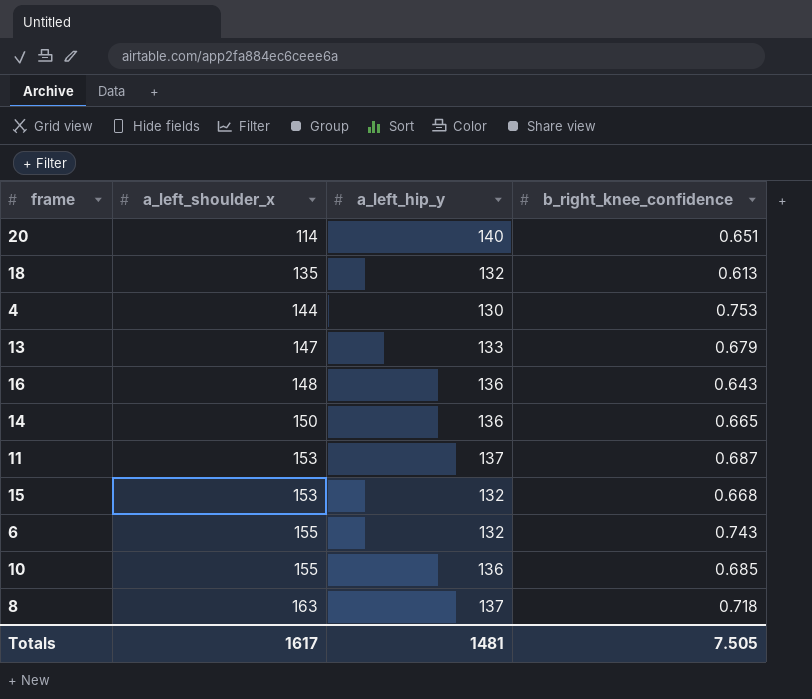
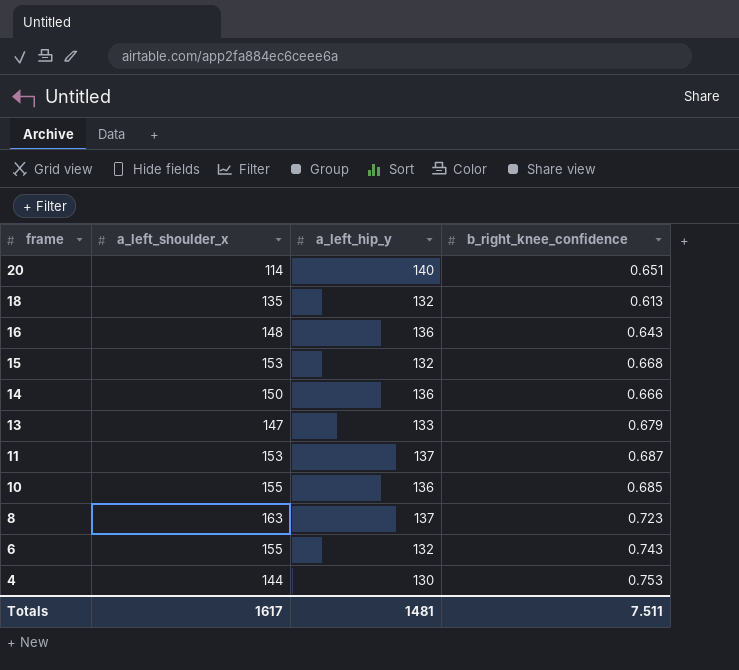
row order: a_left_shoulder_x ascending -> frame descending
14 | b_right_knee_confidence: 0.665 -> 0.666
8 | b_right_knee_confidence: 0.718 -> 0.723
Totals | b_right_knee_confidence: 7.505 -> 7.511

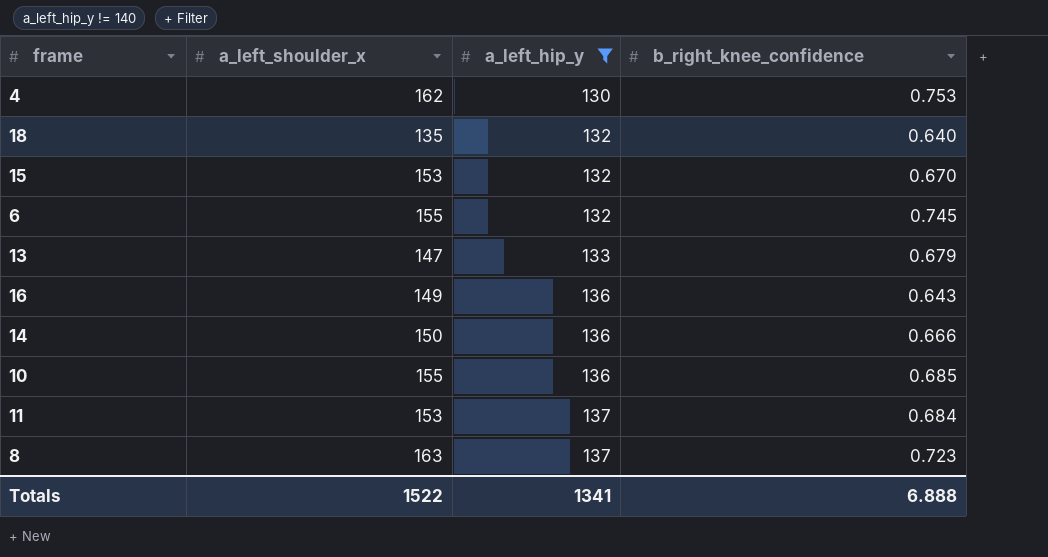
filter: none -> a_left_hip_y != 140
row order: frame descending -> a_left_hip_y ascending
4 | a_left_shoulder_x: 144 -> 162
18 | b_right_knee_confidence: 0.613 -> 0.640
15 | b_right_knee_confidence: 0.668 -> 0.670
6 | b_right_knee_confidence: 0.743 -> 0.745
16 | a_left_shoulder_x: 148 -> 149
11 | b_right_knee_confidence: 0.687 -> 0.684
Totals | a_left_shoulder_x: 1617 -> 1522
Totals | a_left_hip_y: 1481 -> 1341
Totals | b_right_knee_confidence: 7.511 -> 6.888

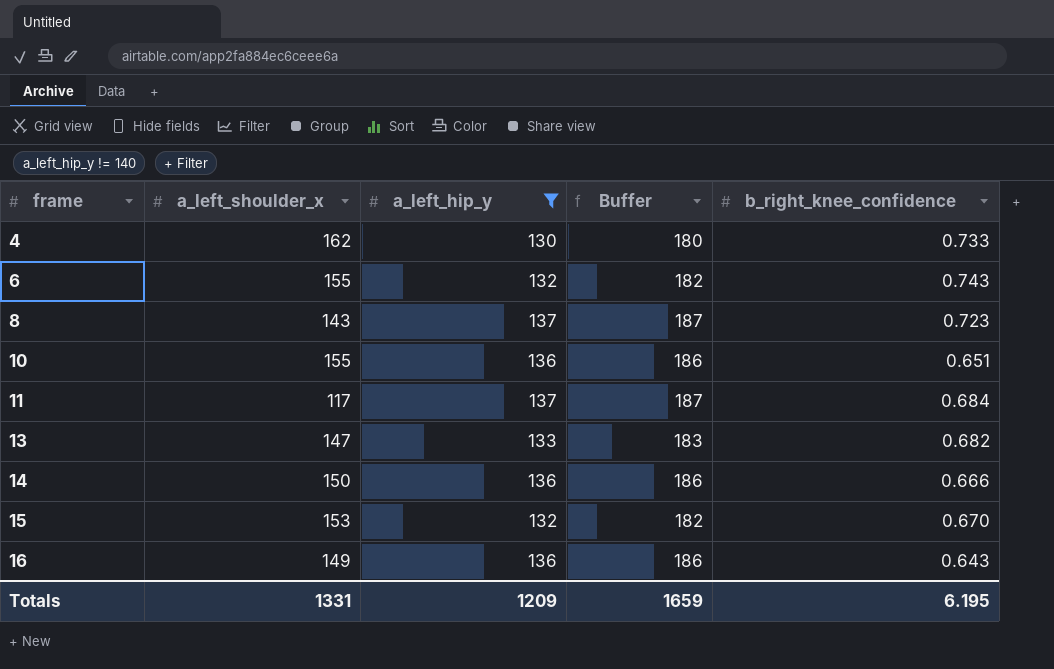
row order: a_left_hip_y ascending -> frame ascending
column Buffer | formula: none -> [a_left_hip_y] + 50
row 18: 135 | 132 | 0.640 -> none
4 | b_right_knee_confidence: 0.753 -> 0.733
6 | b_right_knee_confidence: 0.745 -> 0.743
8 | a_left_shoulder_x: 163 -> 143
10 | b_right_knee_confidence: 0.685 -> 0.651
11 | a_left_shoulder_x: 153 -> 117
13 | b_right_knee_confidence: 0.679 -> 0.682
Totals | a_left_shoulder_x: 1522 -> 1331
Totals | a_left_hip_y: 1341 -> 1209
Totals | b_right_knee_confidence: 6.888 -> 6.195

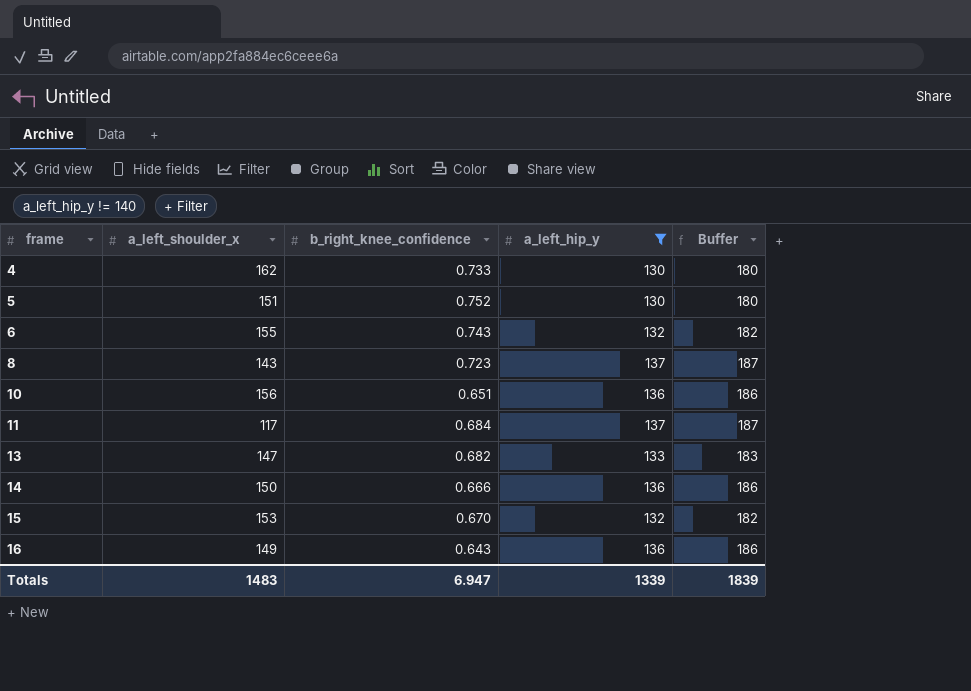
column b_right_knee_confidence | position: 5 -> 3
row 5: none -> 151 | 0.752 | 130 | 180
10 | a_left_shoulder_x: 155 -> 156
Totals | a_left_shoulder_x: 1331 -> 1483
Totals | b_right_knee_confidence: 6.195 -> 6.947
Totals | a_left_hip_y: 1209 -> 1339
Totals | Buffer: 1659 -> 1839

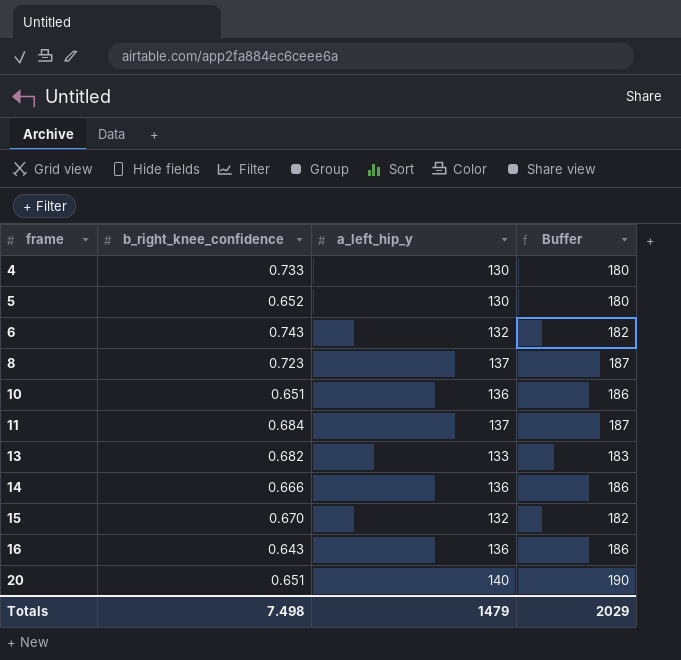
filter: a_left_hip_y != 140 -> none
column a_left_shoulder_x | position: 2 -> none
5 | b_right_knee_confidence: 0.752 -> 0.652
Totals | b_right_knee_confidence: 6.947 -> 7.498
Totals | a_left_hip_y: 1339 -> 1479
Totals | Buffer: 1839 -> 2029

